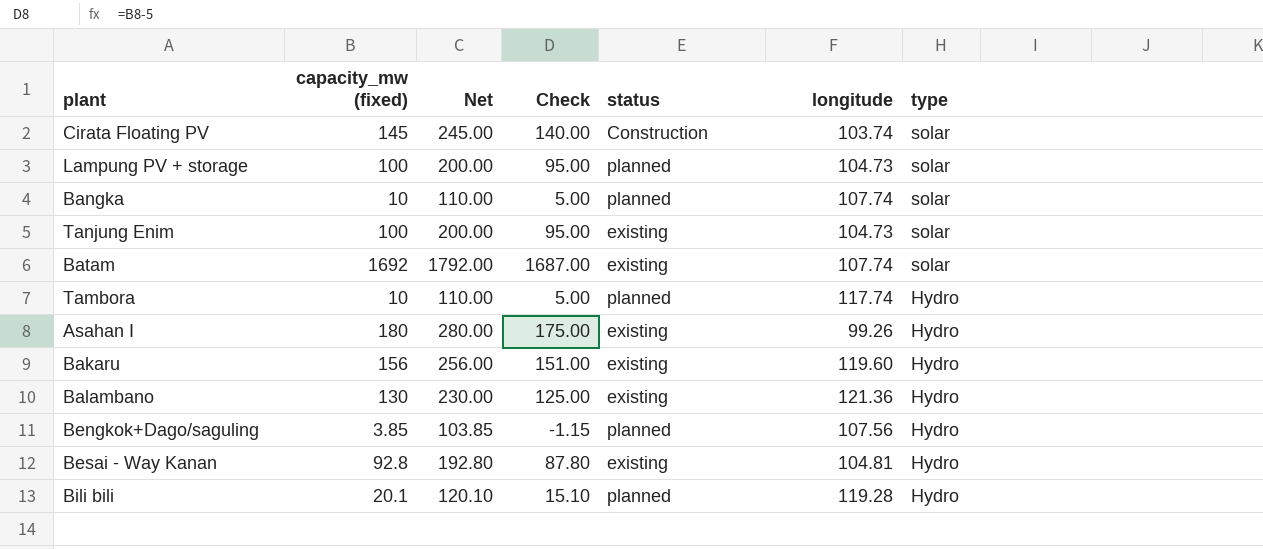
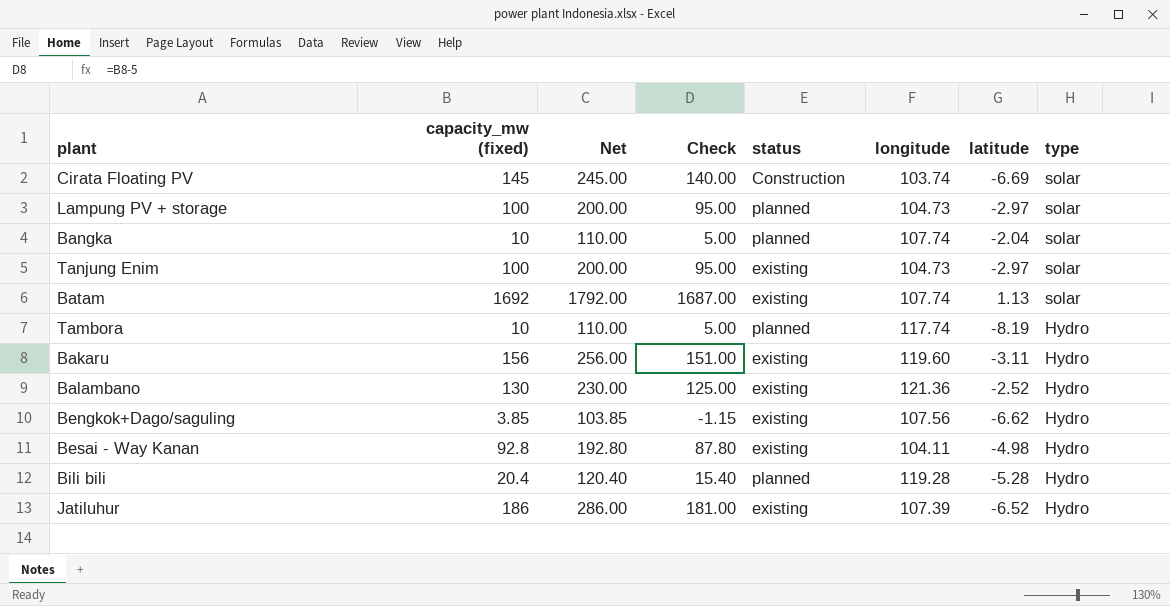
column latitude | position: none -> 7
row Asahan I: 180 | 280.00 | 175.00 | existing | 99.26 | Hydro -> none
Bengkok+Dago/saguling | status: planned -> existing
Besai - Way Kanan | longitude: 104.81 -> 104.11
Bili bili | capacity_mw (fixed): 20.1 -> 20.4
Bili bili | Net: 120.10 -> 120.40
Bili bili | Check: 15.10 -> 15.40
row Jatiluhur: none -> 186 | 286.00 | 181.00 | existing | 107.39 | -6.52 | Hydro

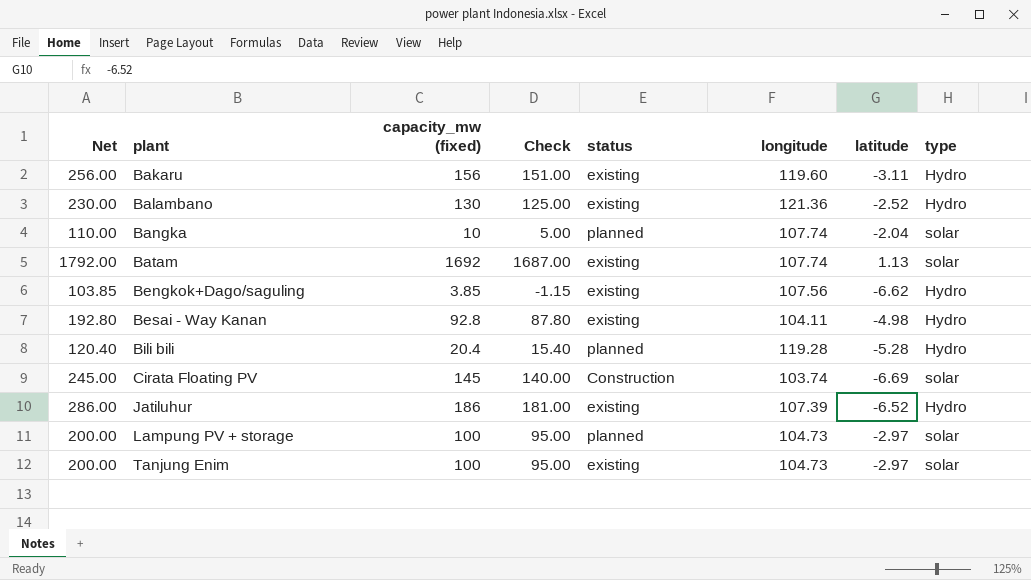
row order: type descending -> plant ascending
column Net | position: 3 -> 1
row Tambora: 10 | 110.00 | 5.00 | planned | 117.74 | -8.19 | Hydro -> none

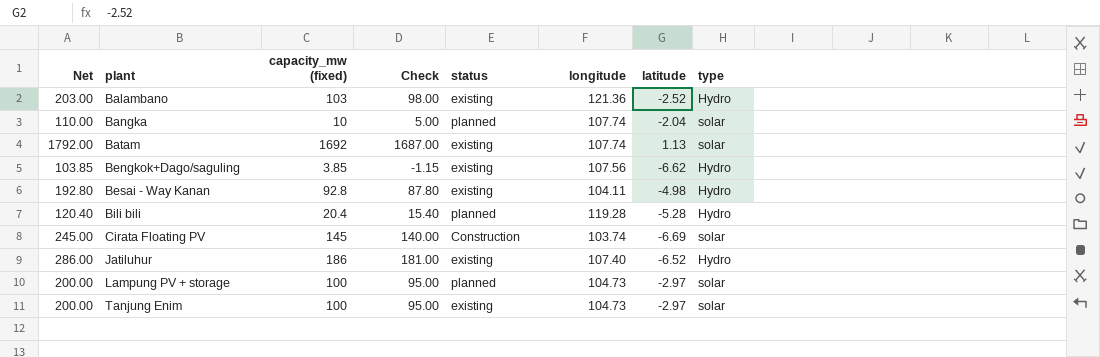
row Bakaru: 256.00 | 156 | 151.00 | existing | 119.60 | -3.11 | Hydro -> none
Balambano | Net: 230.00 -> 203.00
Balambano | capacity_mw (fixed): 130 -> 103
Balambano | Check: 125.00 -> 98.00
Jatiluhur | longitude: 107.39 -> 107.40

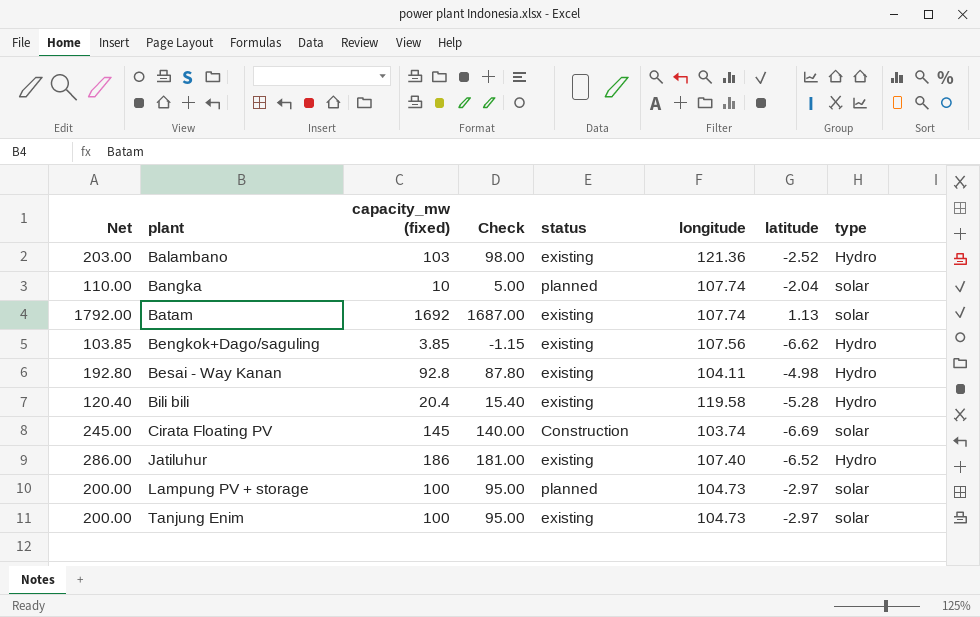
Bili bili | status: planned -> existing
Bili bili | longitude: 119.28 -> 119.58

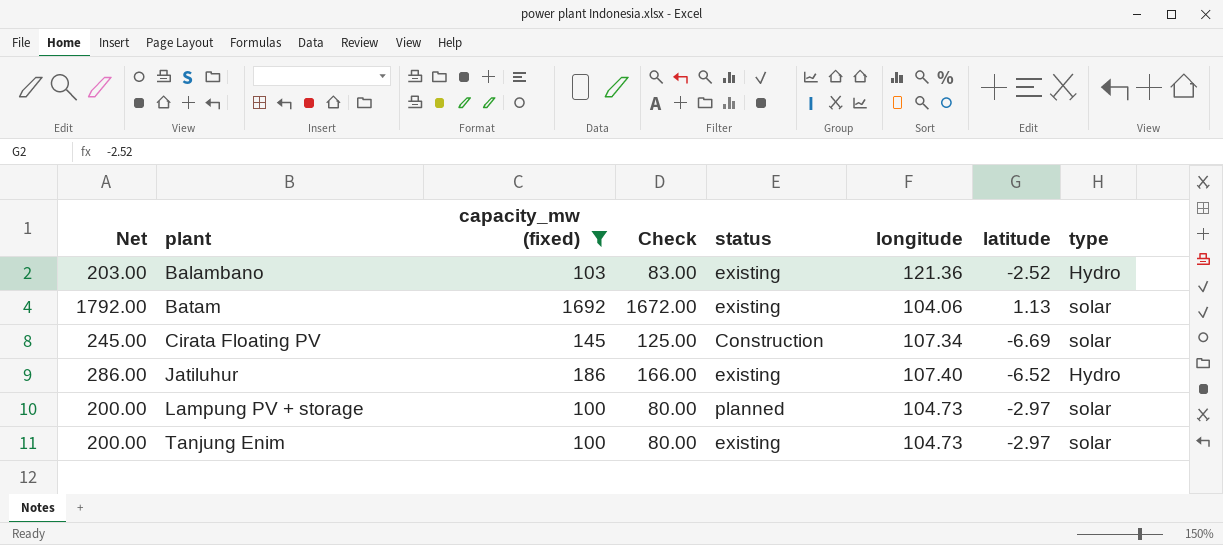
filter: none -> capacity_mw (fixed) >= 100
column Check | formula: [capacity_mw (fixed)] - 5 -> [capacity_mw (fixed)] - 20
Batam | longitude: 107.74 -> 104.06
Cirata Floating PV | longitude: 103.74 -> 107.34

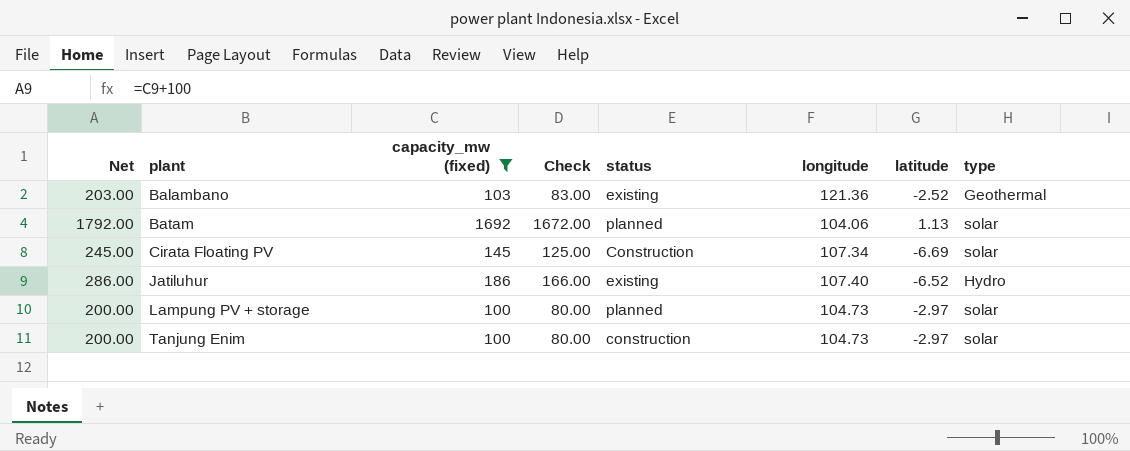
Balambano | type: Hydro -> Geothermal
Batam | status: existing -> planned
Tanjung Enim | status: existing -> construction

